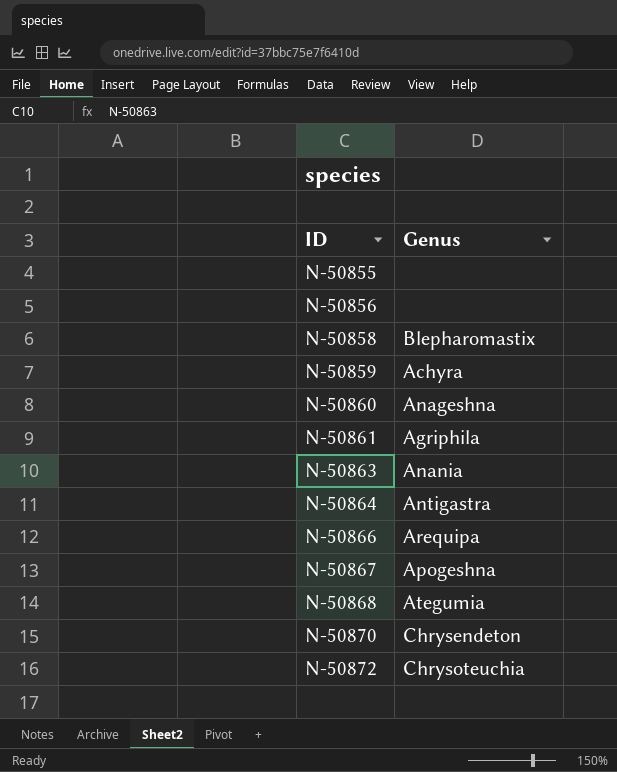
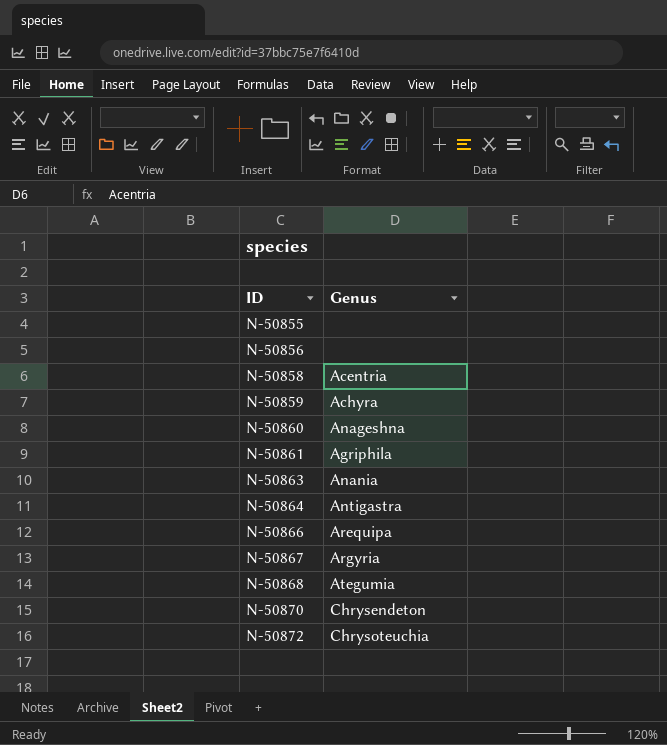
N-50858 | Genus: Blepharomastix -> Acentria
N-50867 | Genus: Apogeshna -> Argyria

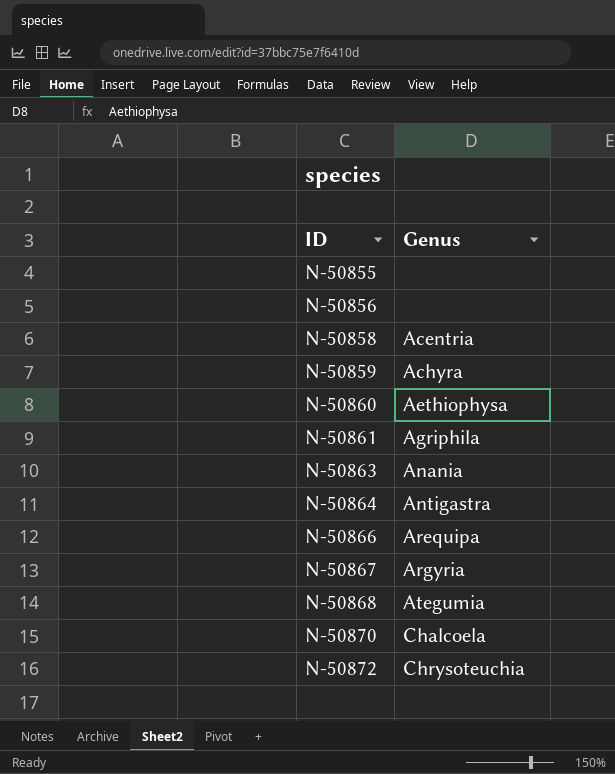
N-50860 | Genus: Anageshna -> Aethiophysa
N-50870 | Genus: Chrysendeton -> Chalcoela

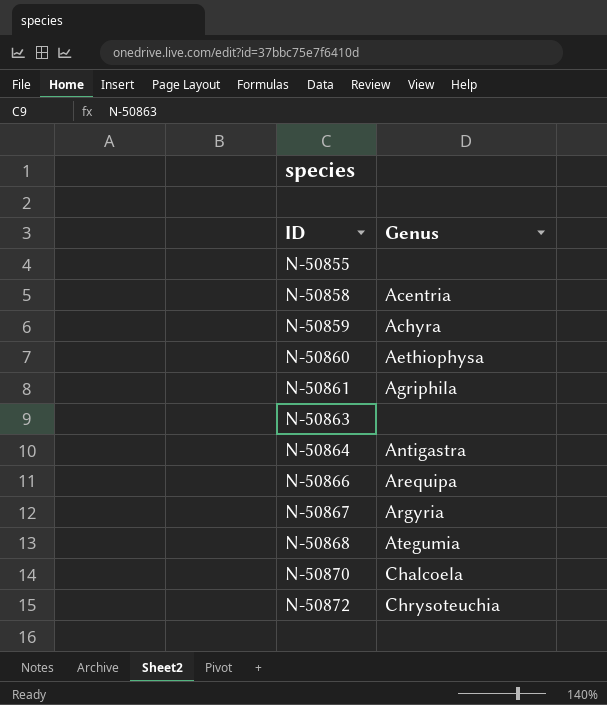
row N-50856: none -> none
N-50863 | Genus: Anania -> none

